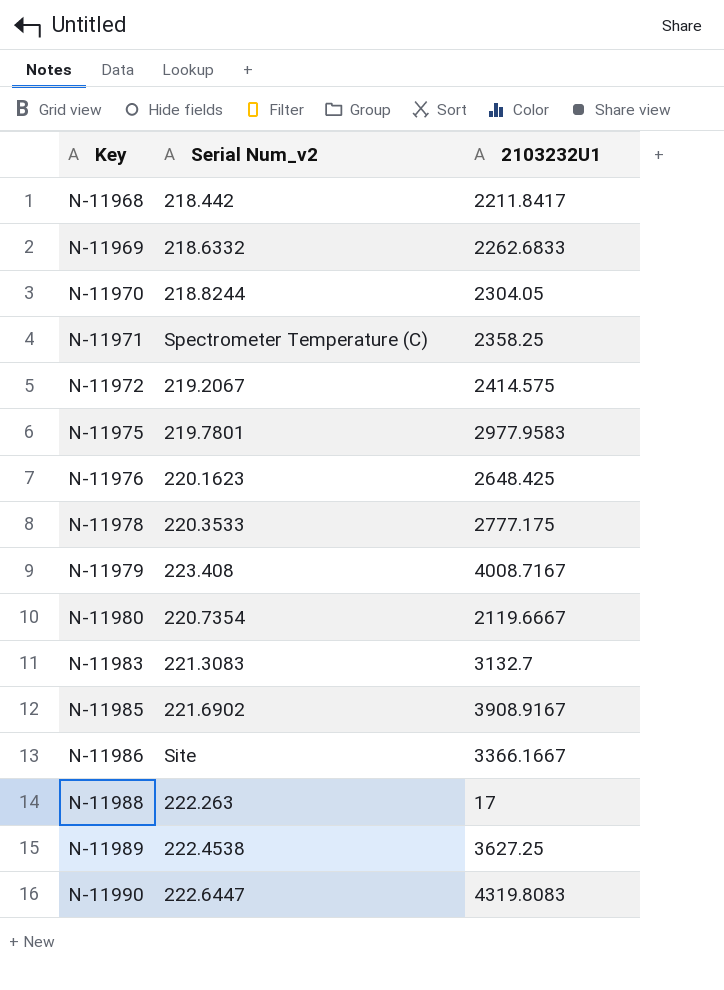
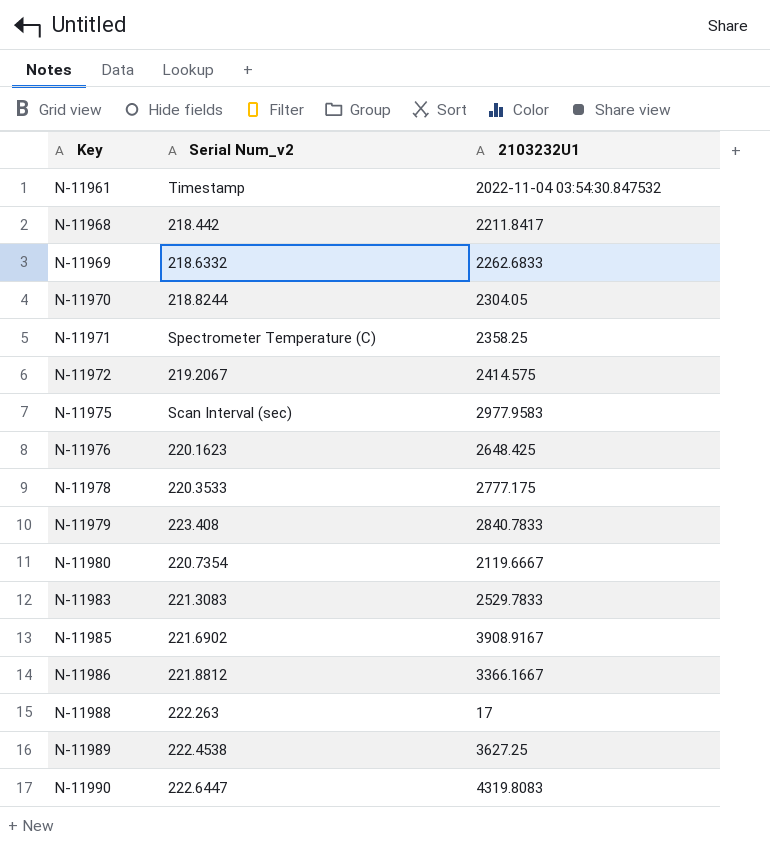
row N-11961: none -> Timestamp | 2022-11-04 03:54:30.847532
N-11975 | Serial Num_v2: 219.7801 -> Scan Interval (sec)
N-11979 | 2103232U1: 4008.7167 -> 2840.7833
N-11983 | 2103232U1: 3132.7 -> 2529.7833
N-11986 | Serial Num_v2: Site -> 221.8812

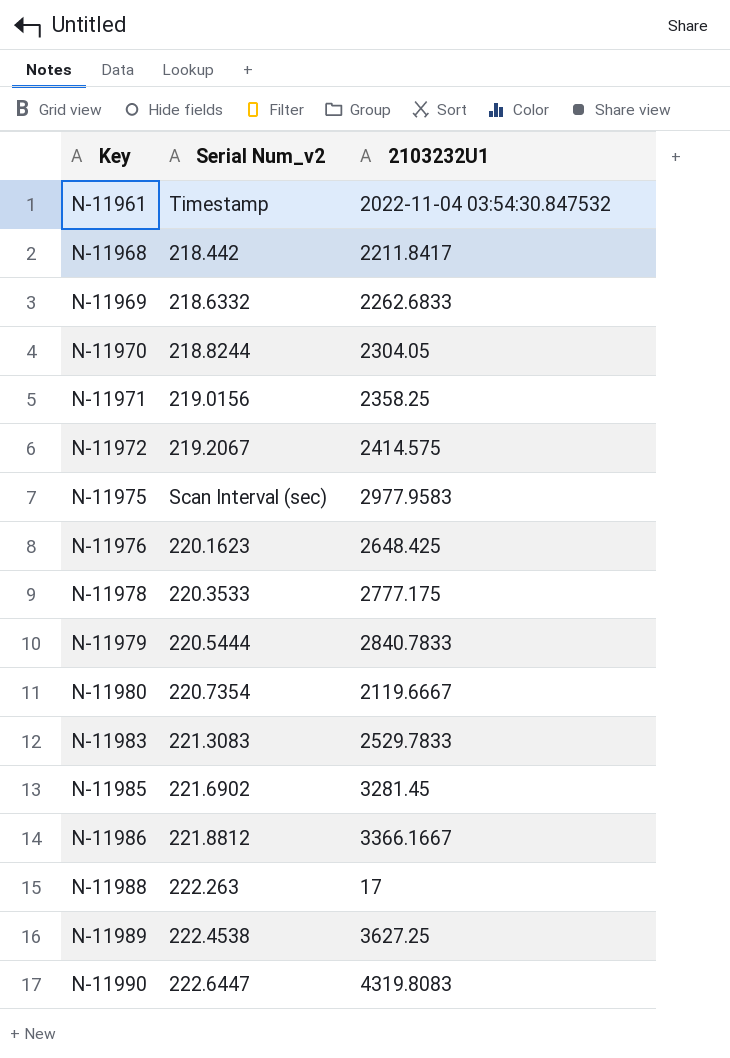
N-11971 | Serial Num_v2: Spectrometer Temperature (C) -> 219.0156
N-11979 | Serial Num_v2: 223.408 -> 220.5444
N-11985 | 2103232U1: 3908.9167 -> 3281.45

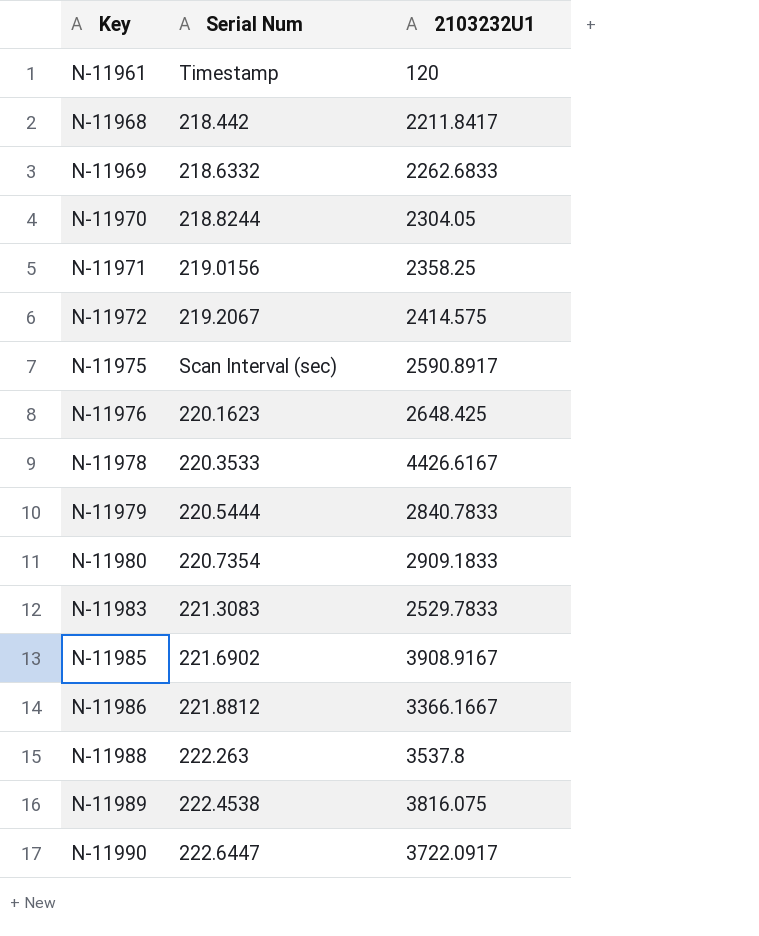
column name: Serial Num_v2 -> Serial Num
N-11961 | 2103232U1: 2022-11-04 03:54:30.847532 -> 120
N-11975 | 2103232U1: 2977.9583 -> 2590.8917
N-11978 | 2103232U1: 2777.175 -> 4426.6167
N-11980 | 2103232U1: 2119.6667 -> 2909.1833
N-11985 | 2103232U1: 3281.45 -> 3908.9167
N-11988 | 2103232U1: 17 -> 3537.8
N-11989 | 2103232U1: 3627.25 -> 3816.075
N-11990 | 2103232U1: 4319.8083 -> 3722.0917

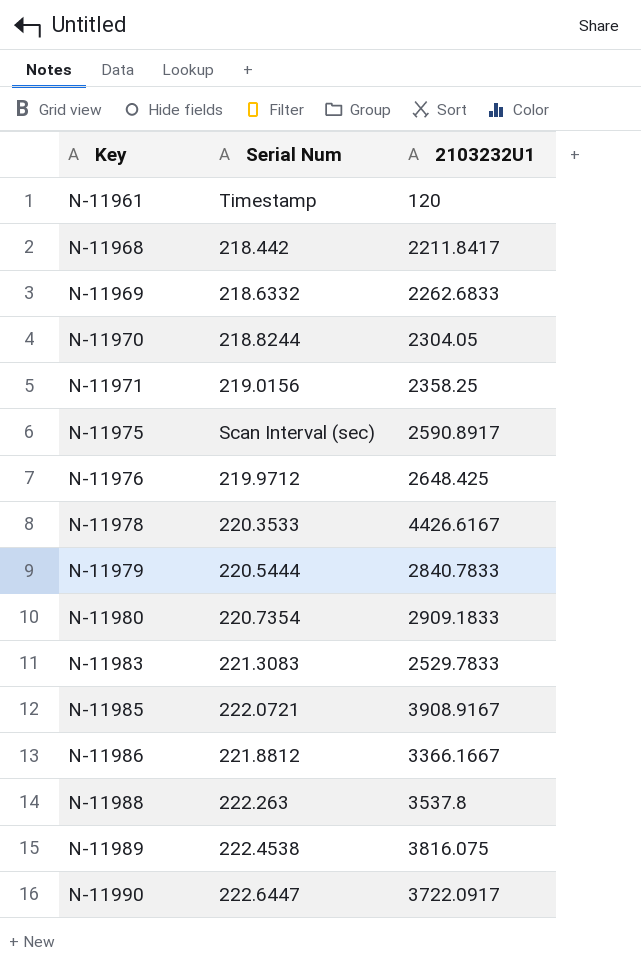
row N-11972: 219.2067 | 2414.575 -> none
N-11976 | Serial Num: 220.1623 -> 219.9712
N-11985 | Serial Num: 221.6902 -> 222.0721

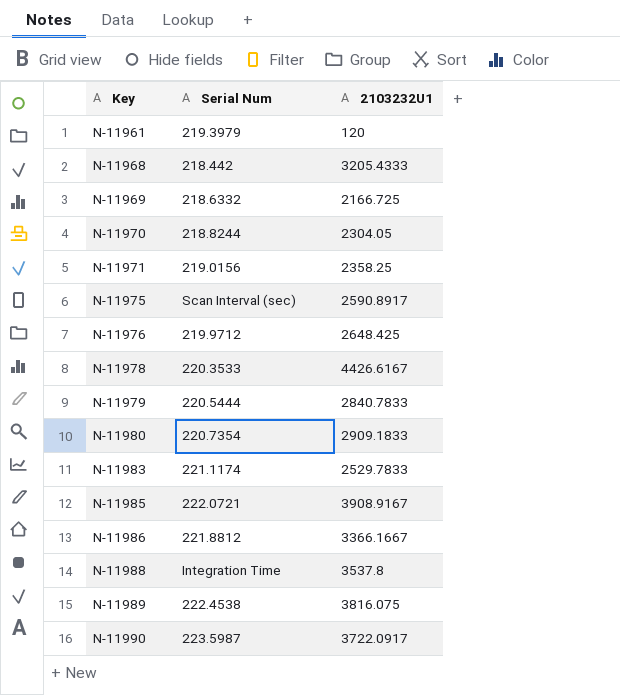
N-11961 | Serial Num: Timestamp -> 219.3979
N-11968 | 2103232U1: 2211.8417 -> 3205.4333
N-11969 | 2103232U1: 2262.6833 -> 2166.725
N-11983 | Serial Num: 221.3083 -> 221.1174
N-11988 | Serial Num: 222.263 -> Integration Time
N-11990 | Serial Num: 222.6447 -> 223.5987

